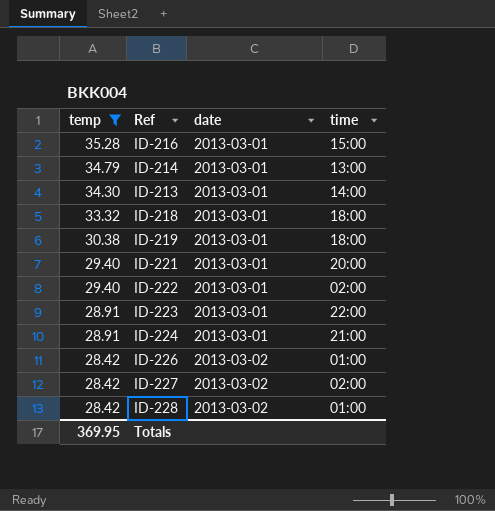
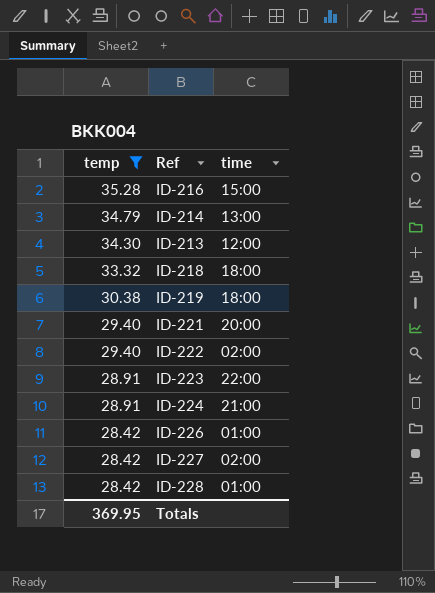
column date | position: 3 -> none
ID-213 | time: 14:00 -> 12:00

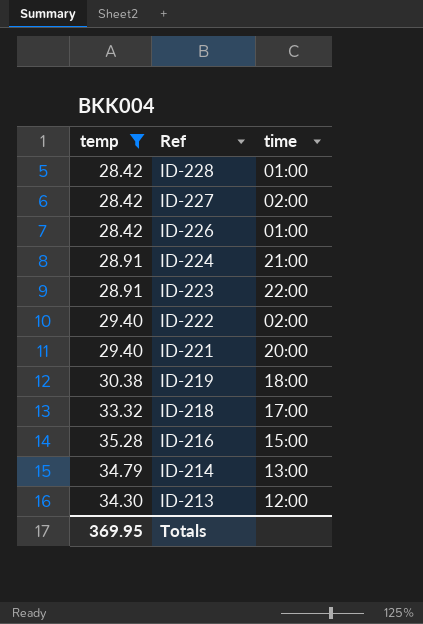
row order: temp descending -> Ref descending
ID-218 | time: 18:00 -> 17:00

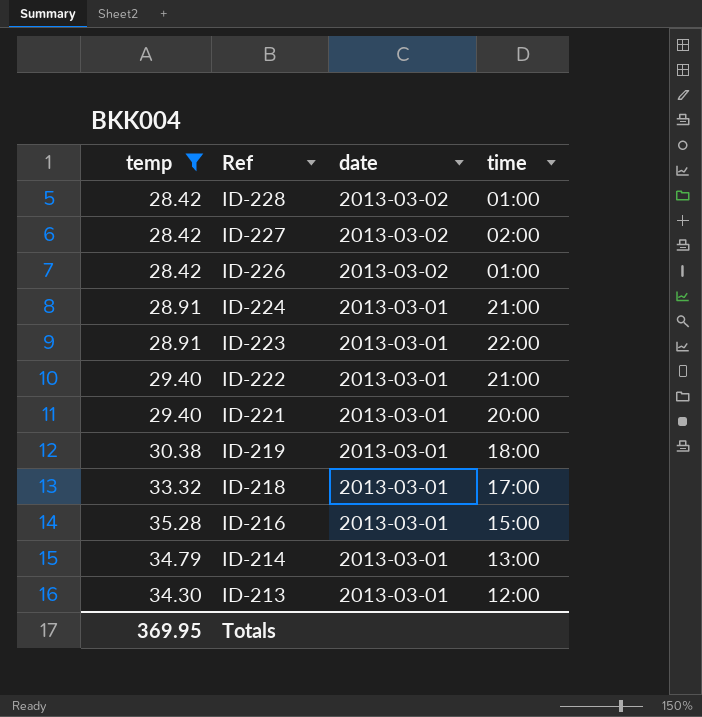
column date | position: none -> 3
ID-222 | time: 02:00 -> 21:00

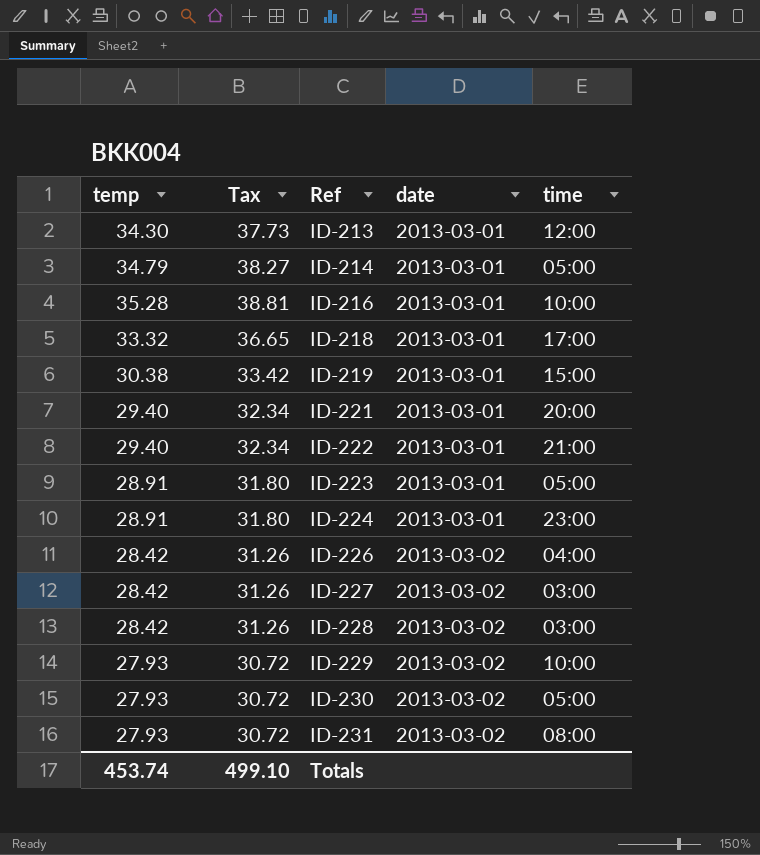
filter: temp != 27.93 -> none
row order: Ref descending -> Ref ascending
column Tax | formula: none -> [temp] * 1.1
ID-214 | time: 13:00 -> 05:00
ID-216 | time: 15:00 -> 10:00
ID-219 | time: 18:00 -> 15:00
ID-223 | time: 22:00 -> 05:00
ID-224 | time: 21:00 -> 23:00
ID-226 | time: 01:00 -> 04:00
ID-227 | time: 02:00 -> 03:00
ID-228 | time: 01:00 -> 03:00
Totals | temp: 369.95 -> 453.74

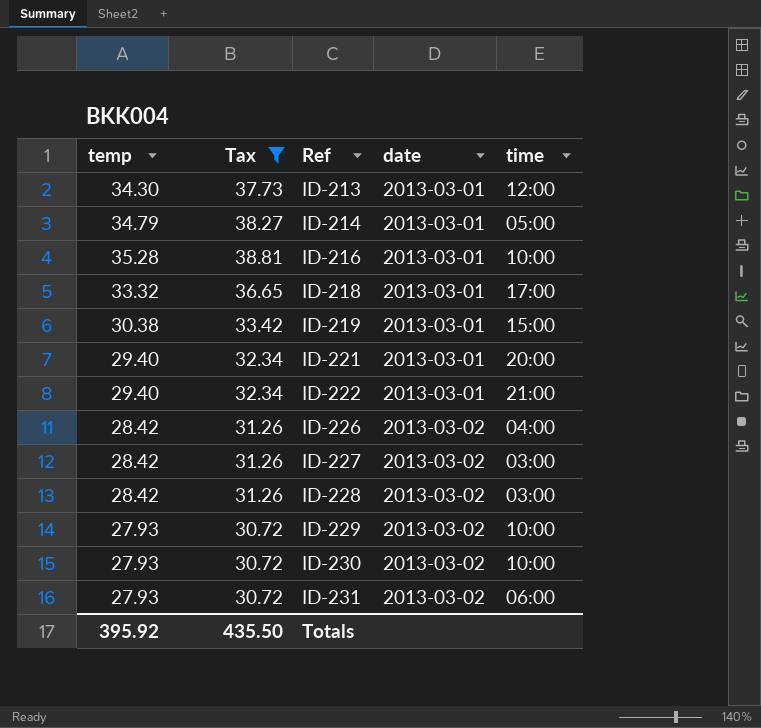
filter: none -> Tax != 31.80
ID-230 | time: 05:00 -> 10:00
ID-231 | time: 08:00 -> 06:00
Totals | temp: 453.74 -> 395.92
Totals | Tax: 499.10 -> 435.50

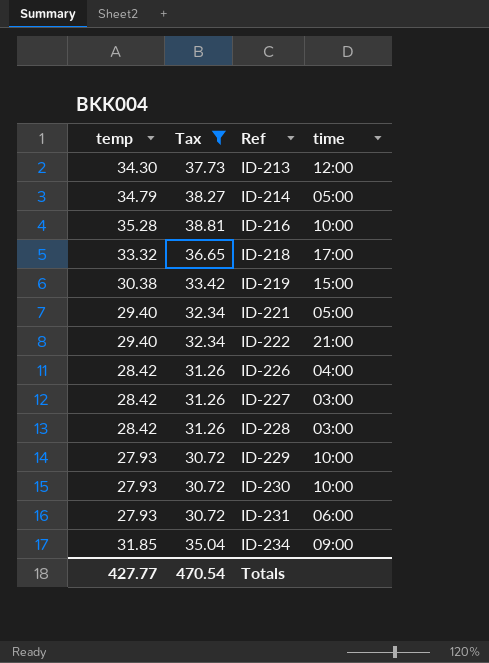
column date | position: 4 -> none
ID-221 | time: 20:00 -> 05:00
row ID-234: none -> 31.85 | 35.04 | 09:00
Totals | temp: 395.92 -> 427.77
Totals | Tax: 435.50 -> 470.54

